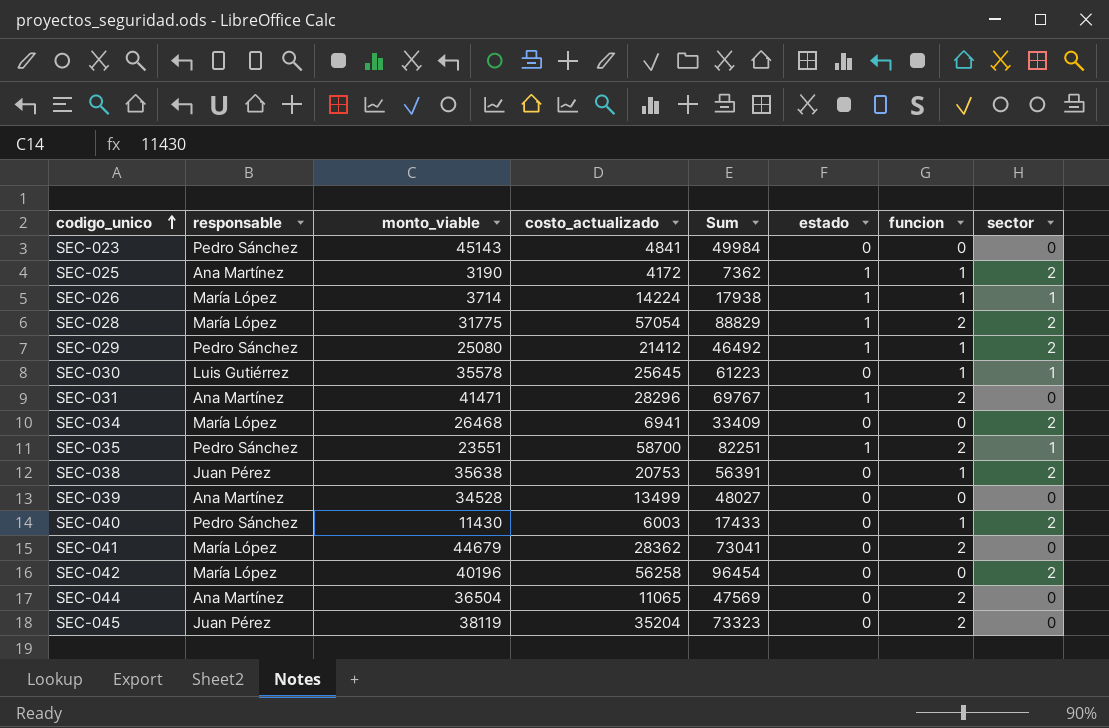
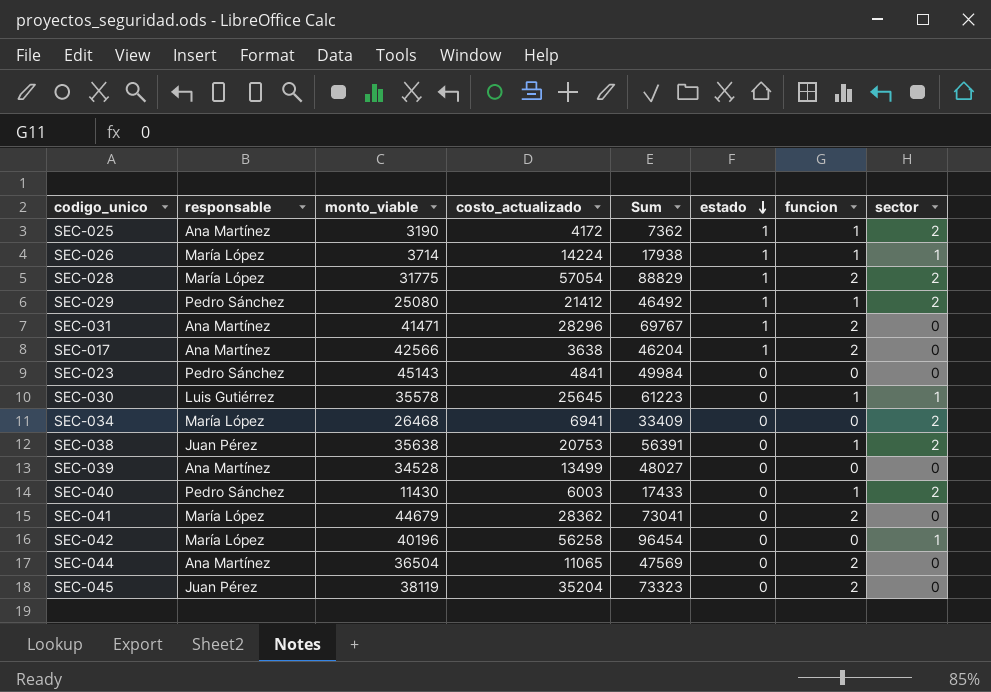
row order: codigo_unico ascending -> estado descending
row SEC-035: Pedro Sánchez | 23551 | 58700 | 82251 | 1 | 2 | 1 -> none
row SEC-017: none -> Ana Martínez | 42566 | 3638 | 46204 | 1 | 2 | 0
SEC-042 | sector: 2 -> 1

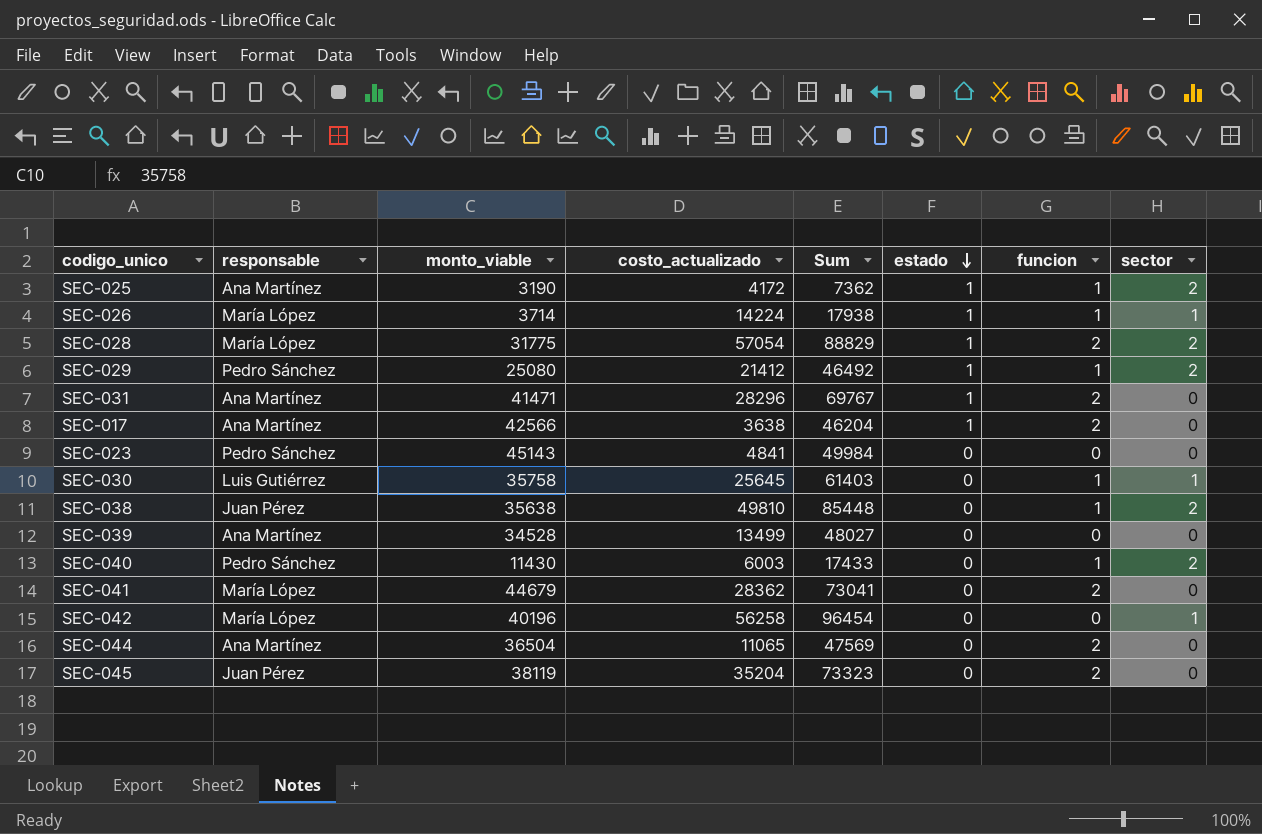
row SEC-034: María López | 26468 | 6941 | 33409 | 0 | 0 | 2 -> none
SEC-030 | monto_viable: 35578 -> 35758
SEC-030 | Sum: 61223 -> 61403
SEC-038 | costo_actualizado: 20753 -> 49810
SEC-038 | Sum: 56391 -> 85448

